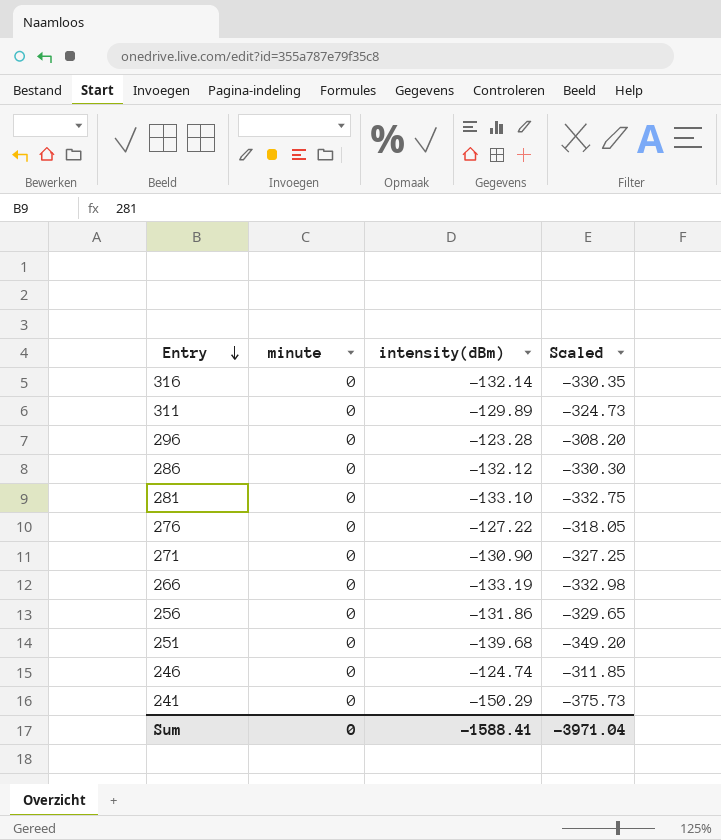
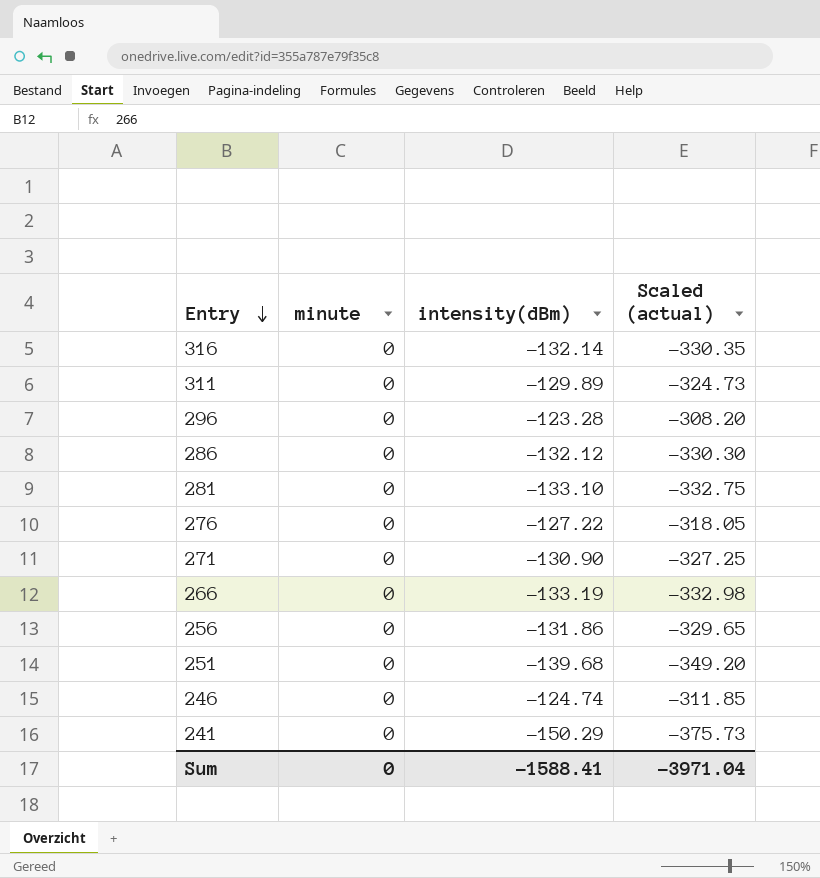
column name: Scaled -> Scaled (actual)

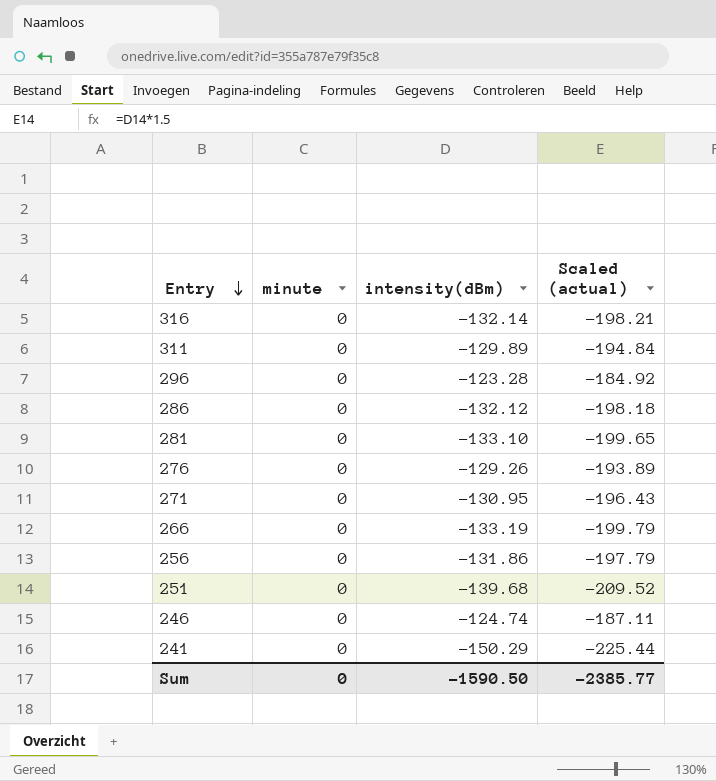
column Scaled (actual) | formula: [intensity(dBm)] * 2.5 -> [intensity(dBm)] * 1.5
276 | intensity(dBm): -127.22 -> -129.26
271 | intensity(dBm): -130.90 -> -130.95
Sum | intensity(dBm): -1588.41 -> -1590.50
Sum | Scaled (actual): -3971.04 -> -2385.77

